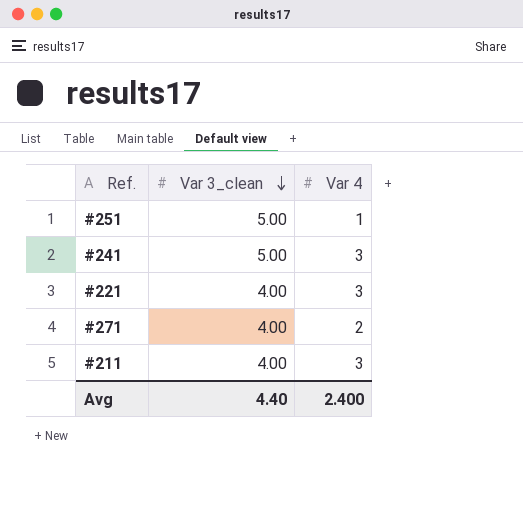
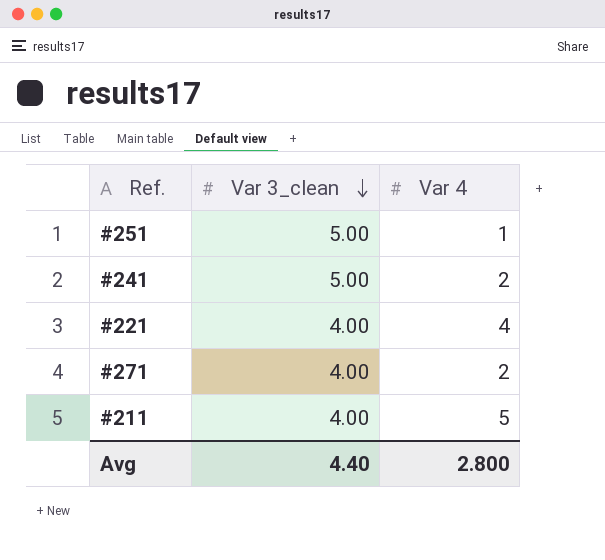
#241 | Var 4: 3 -> 2
#221 | Var 4: 3 -> 4
#211 | Var 4: 3 -> 5
Avg | Var 4: 2.400 -> 2.800

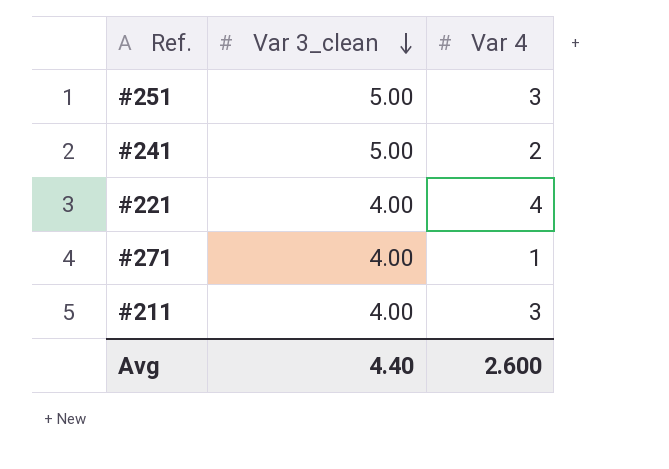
#251 | Var 4: 1 -> 3
#271 | Var 4: 2 -> 1
#211 | Var 4: 5 -> 3
Avg | Var 4: 2.800 -> 2.600

